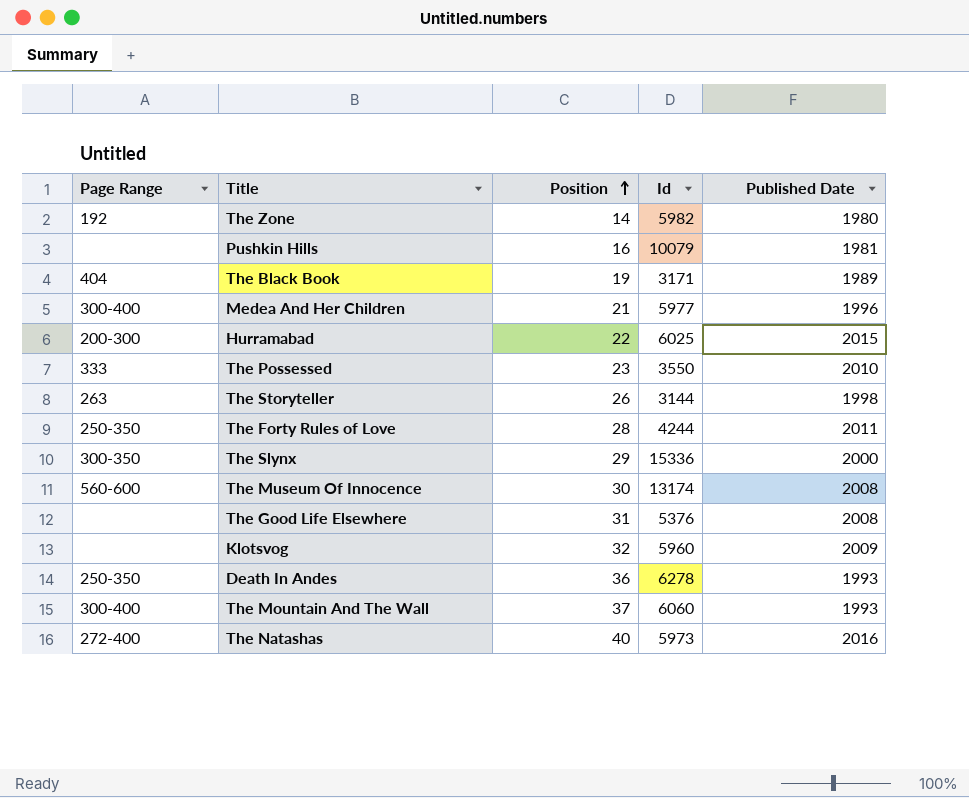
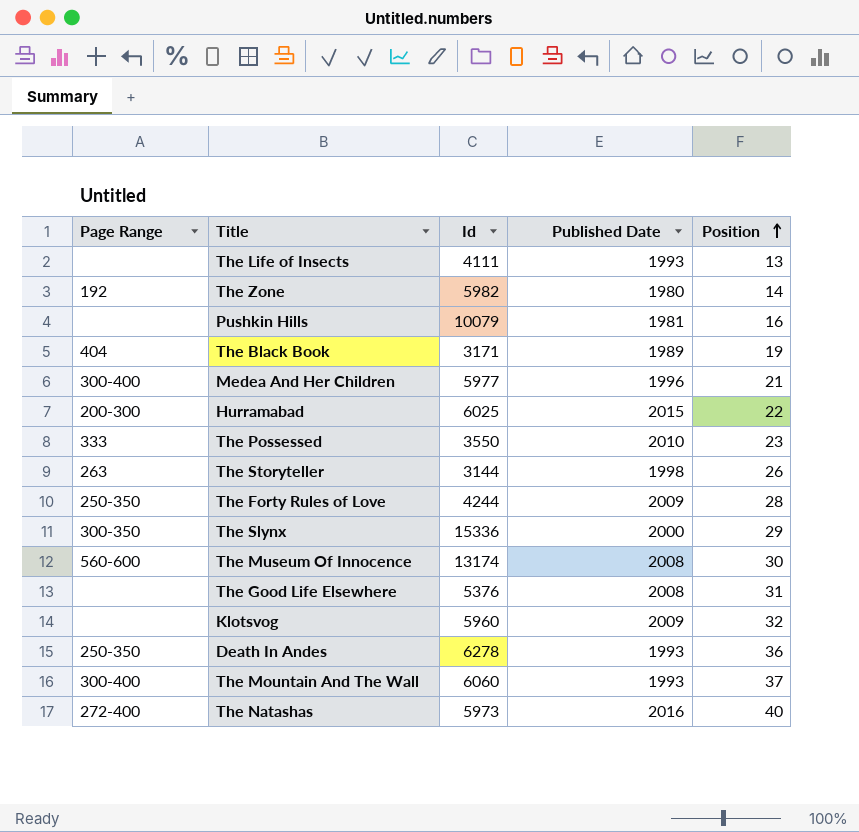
column Position | position: 3 -> 5
row The Life of Insects: none -> none | 4111 | 1993 | 13
The Forty Rules of Love | Published Date: 2011 -> 2009

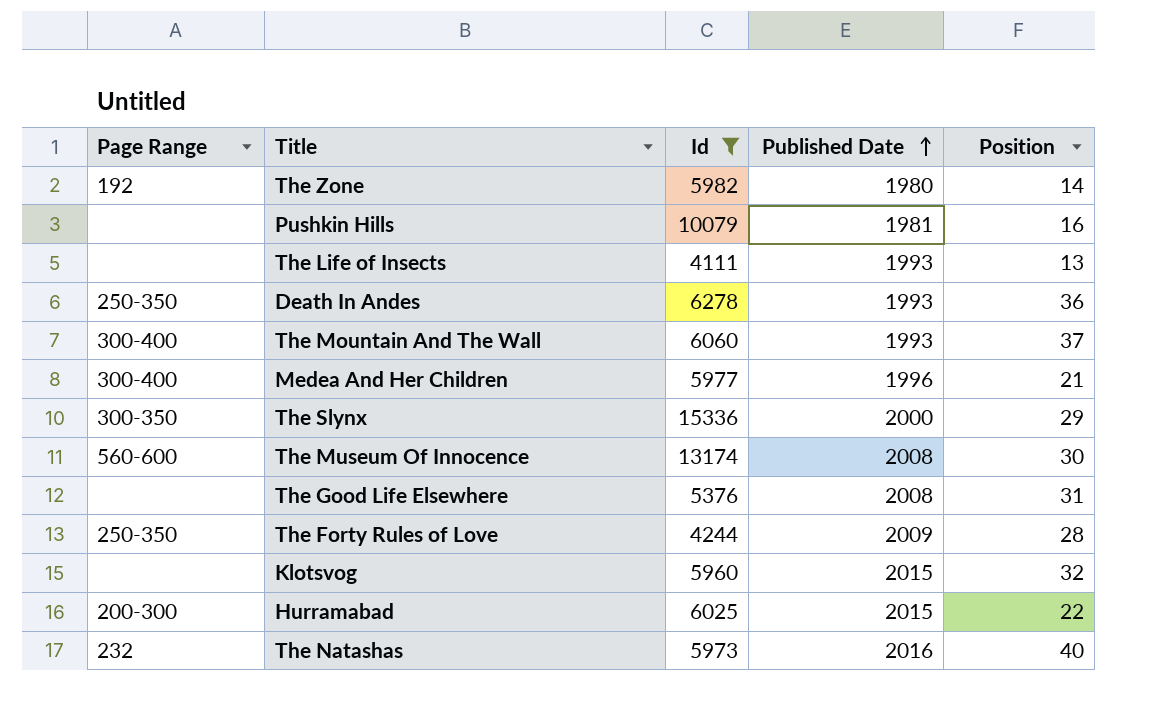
filter: none -> Id >= 4111
row order: Position ascending -> Published Date ascending
Klotsvog | Published Date: 2009 -> 2015
The Natashas | Page Range: 272-400 -> 232

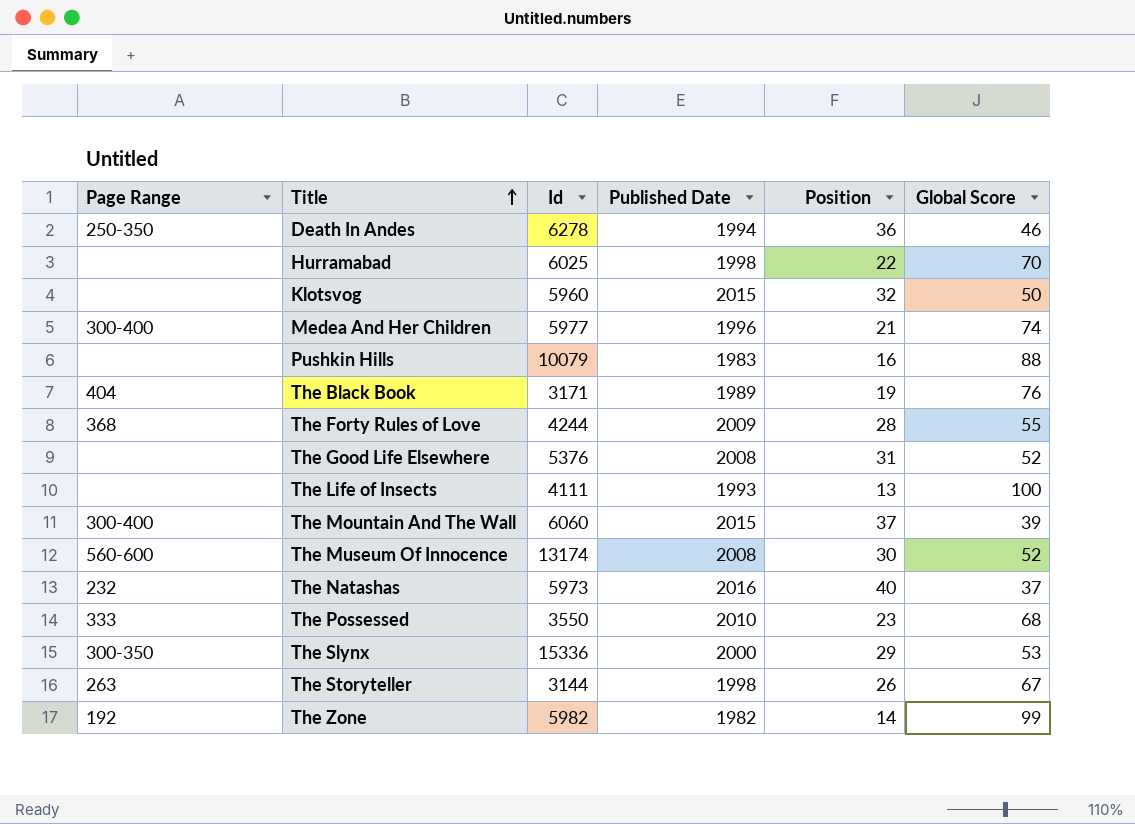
filter: Id >= 4111 -> none
row order: Published Date ascending -> Title ascending
column Global Score | position: none -> 6
Death In Andes | Published Date: 1993 -> 1994
Hurramabad | Page Range: 200-300 -> none
Hurramabad | Published Date: 2015 -> 1998
Pushkin Hills | Published Date: 1981 -> 1983
The Forty Rules of Love | Page Range: 250-350 -> 368
The Mountain And The Wall | Published Date: 1993 -> 2015
The Zone | Published Date: 1980 -> 1982

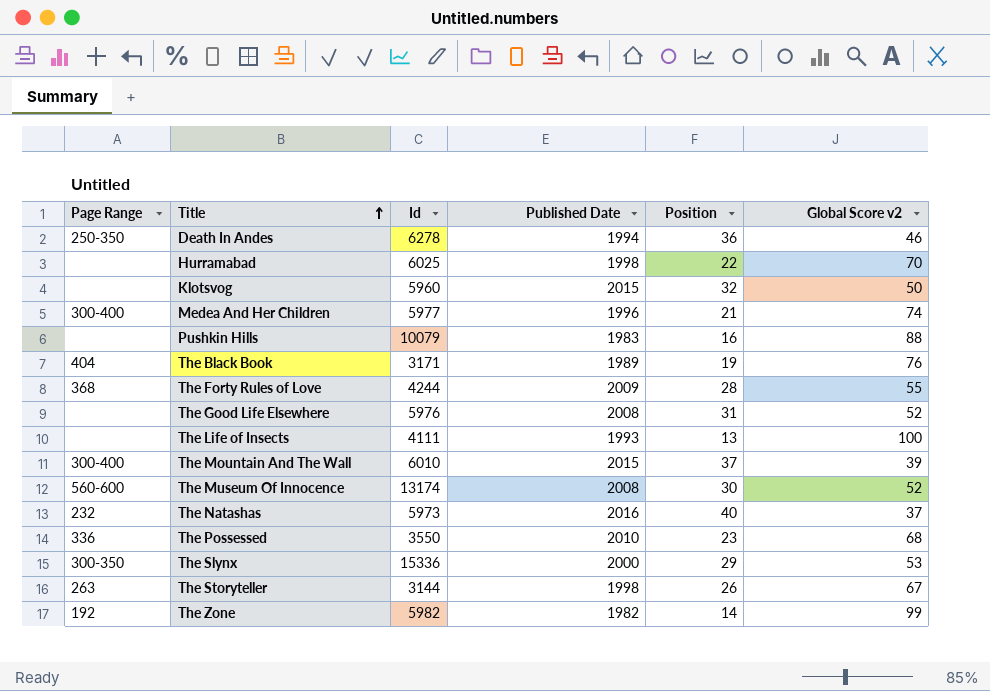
column name: Global Score -> Global Score v2
The Good Life Elsewhere | Id: 5376 -> 5976
The Mountain And The Wall | Id: 6060 -> 6010
The Possessed | Page Range: 333 -> 336

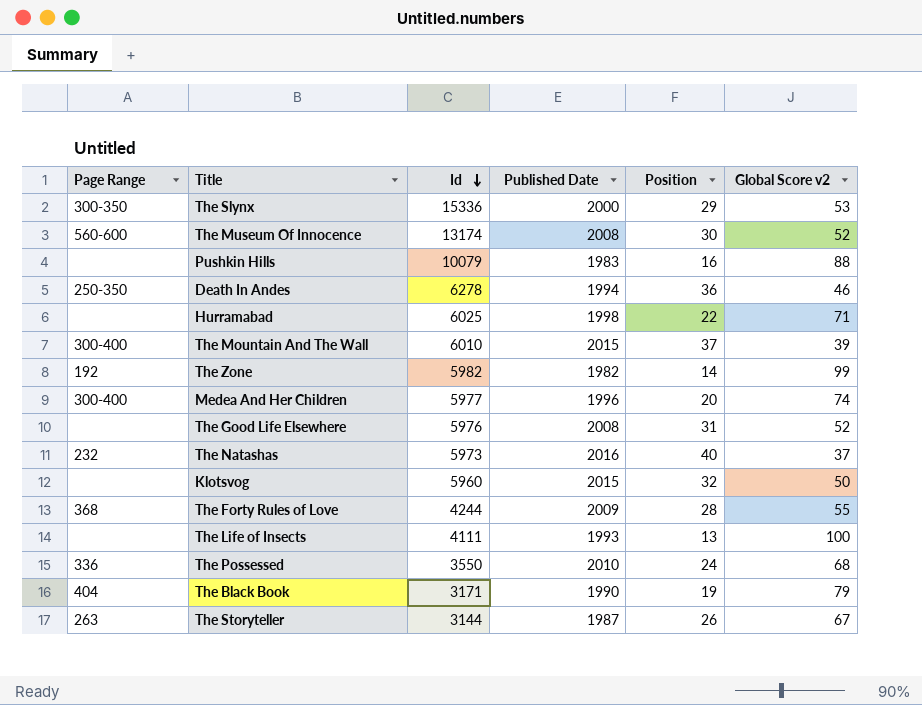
row order: Title ascending -> Id descending
Hurramabad | Global Score v2: 70 -> 71
Medea And Her Children | Position: 21 -> 20
The Possessed | Position: 23 -> 24
The Black Book | Published Date: 1989 -> 1990
The Black Book | Global Score v2: 76 -> 79
The Storyteller | Published Date: 1998 -> 1987

